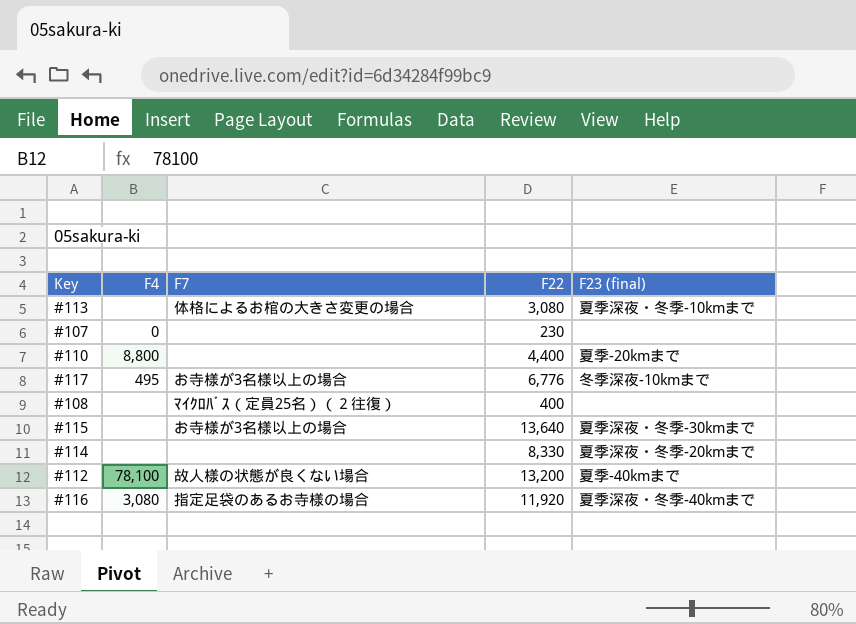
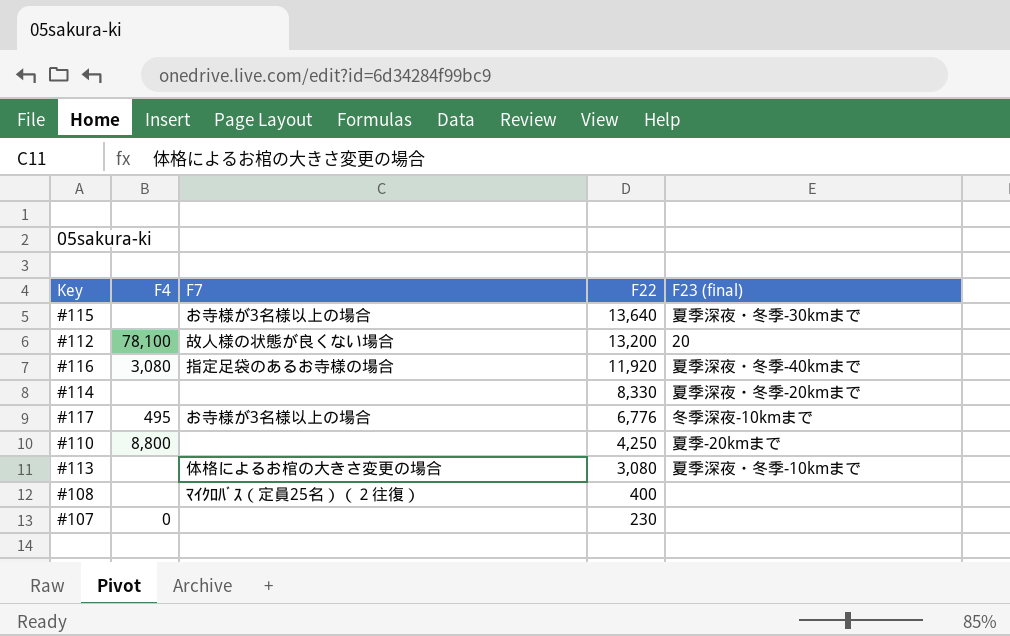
row order: none -> F22 descending
#112 | F23 (final): 夏季-40kmまで -> 20
#110 | F22: 4,400 -> 4,250

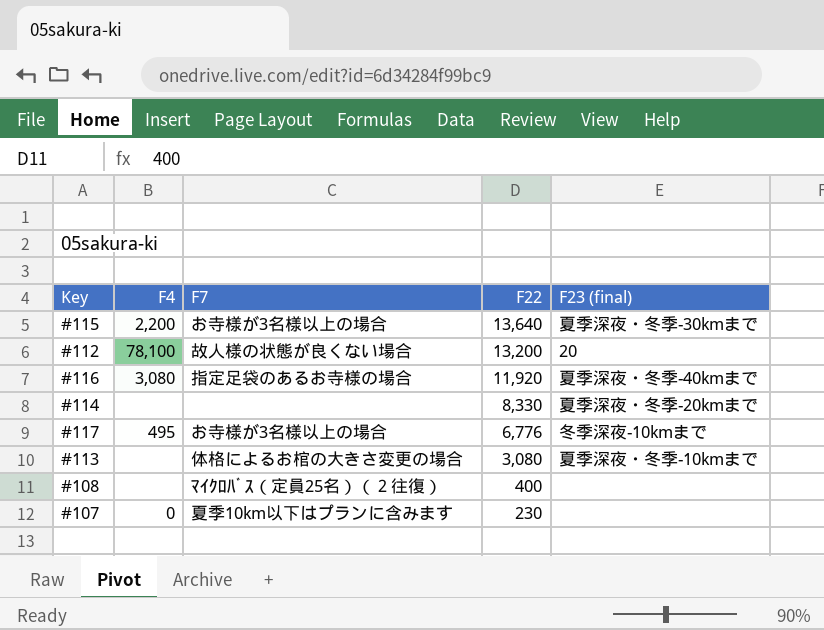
row #110: 8,800 | none | 4,250 | 夏季-20kmまで -> none
#115 | F4: none -> 2,200
#107 | F7: none -> 夏季10km以下はプランに含みます

